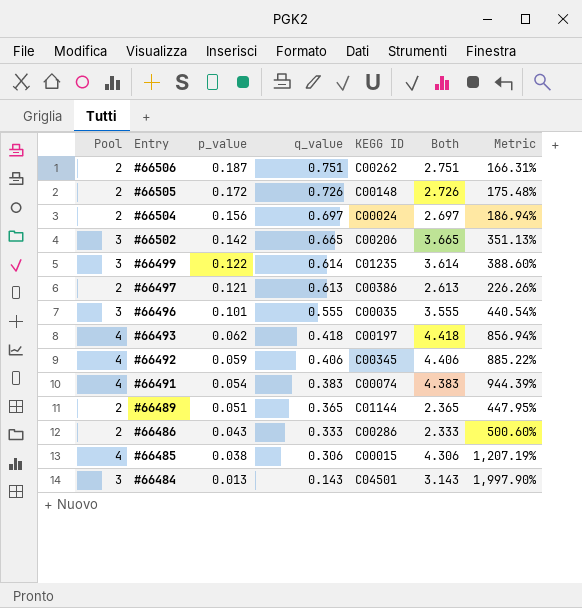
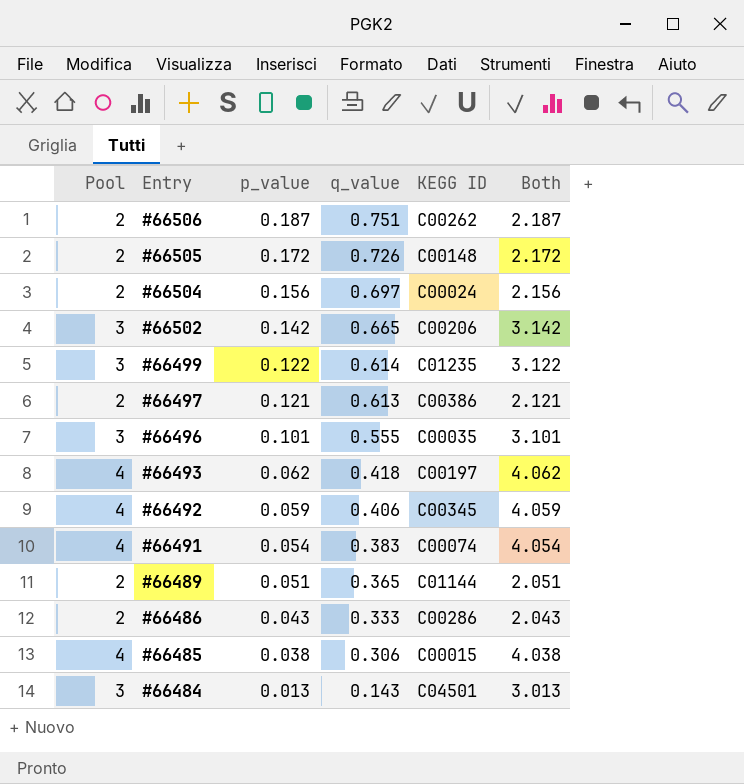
column Metric | formula: ([Pool] - [q_value]) / [q_value] -> none
column Both | formula: [Pool] + [q_value] -> [Pool] + [p_value]

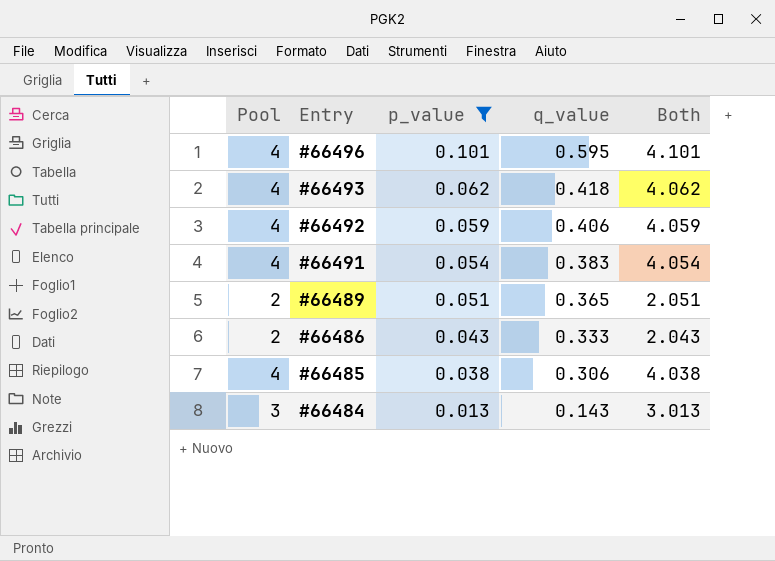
filter: none -> p_value <= 0.101
column KEGG ID | position: 5 -> none
#66496 | Pool: 3 -> 4
#66496 | q_value: 0.555 -> 0.595
#66496 | Both: 3.101 -> 4.101

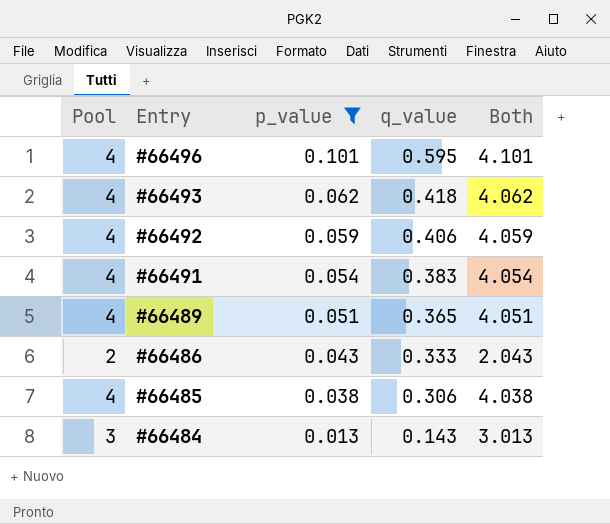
#66489 | Pool: 2 -> 4
#66489 | Both: 2.051 -> 4.051

